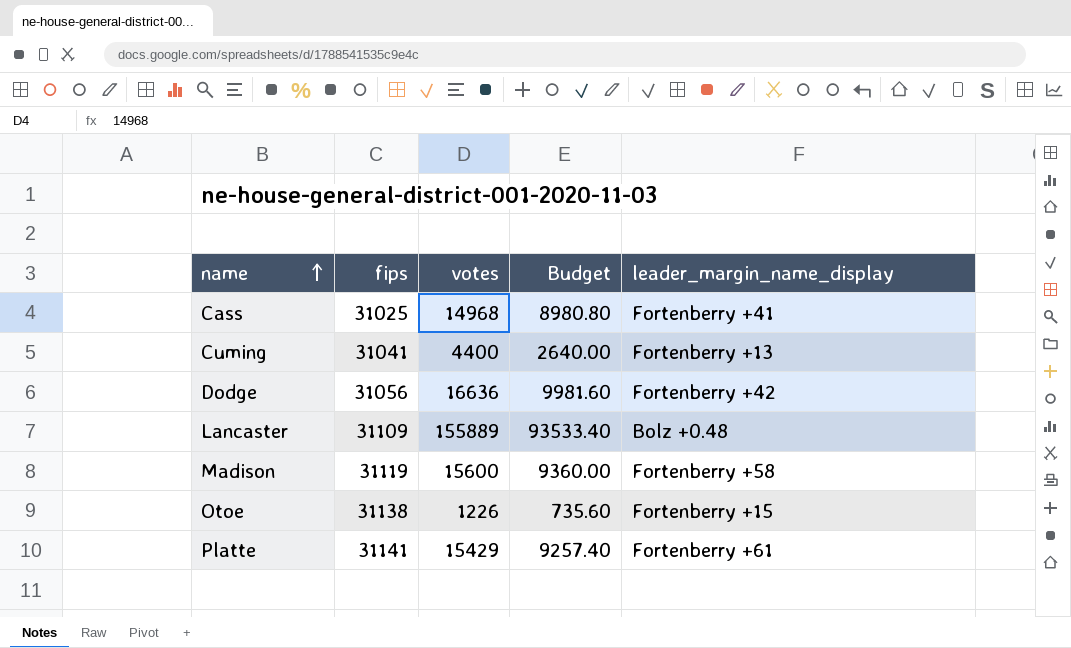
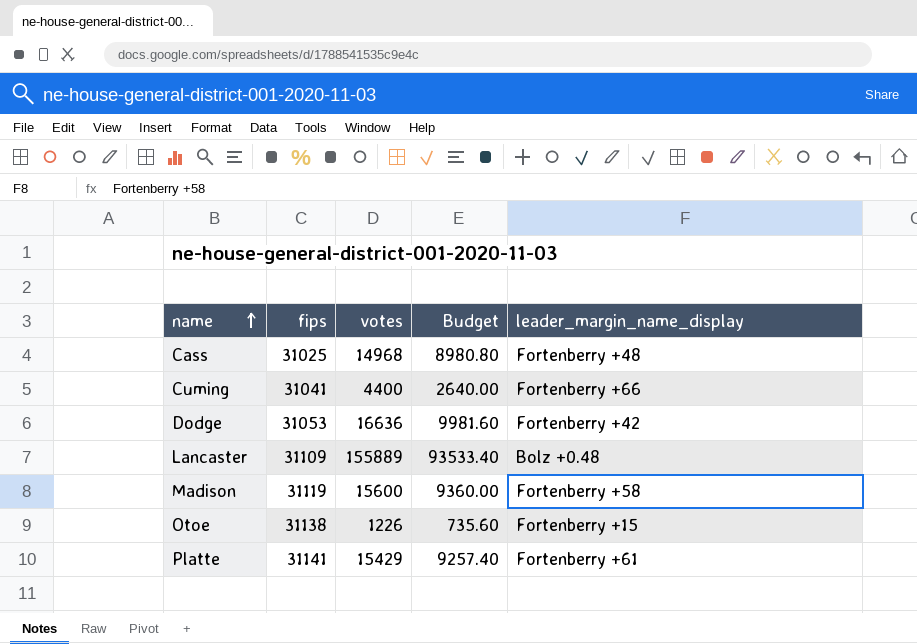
Cass | leader_margin_name_display: Fortenberry +41 -> Fortenberry +48
Cuming | leader_margin_name_display: Fortenberry +13 -> Fortenberry +66
Dodge | fips: 31056 -> 31053

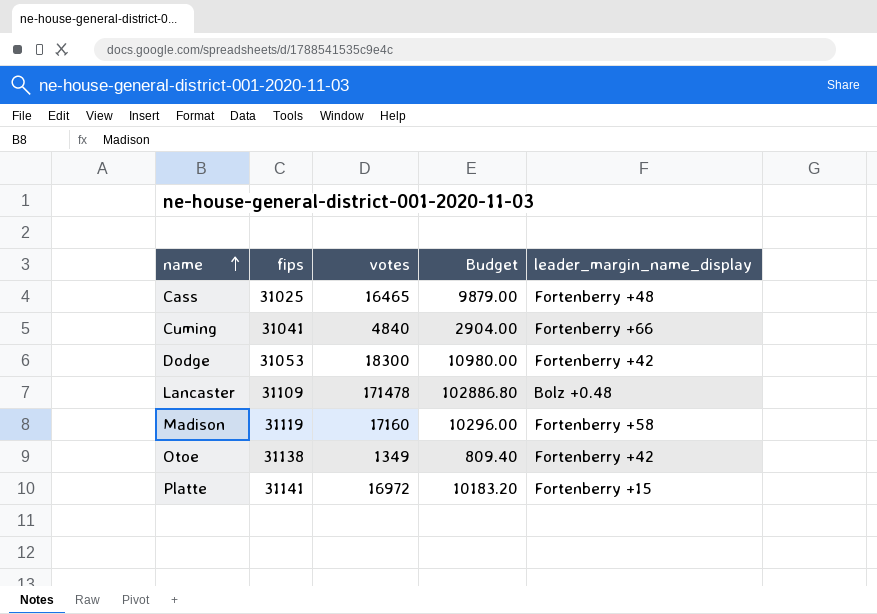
Cass | votes: 14968 -> 16465
Cass | Budget: 8980.80 -> 9879.00
Cuming | votes: 4400 -> 4840
Cuming | Budget: 2640.00 -> 2904.00
Dodge | votes: 16636 -> 18300
Dodge | Budget: 9981.60 -> 10980.00
Lancaster | votes: 155889 -> 171478
Lancaster | Budget: 93533.40 -> 102886.80
Madison | votes: 15600 -> 17160
Madison | Budget: 9360.00 -> 10296.00
Otoe | votes: 1226 -> 1349
Otoe | Budget: 735.60 -> 809.40
Otoe | leader_margin_name_display: Fortenberry +15 -> Fortenberry +42
Platte | votes: 15429 -> 16972
Platte | Budget: 9257.40 -> 10183.20
Platte | leader_margin_name_display: Fortenberry +61 -> Fortenberry +15

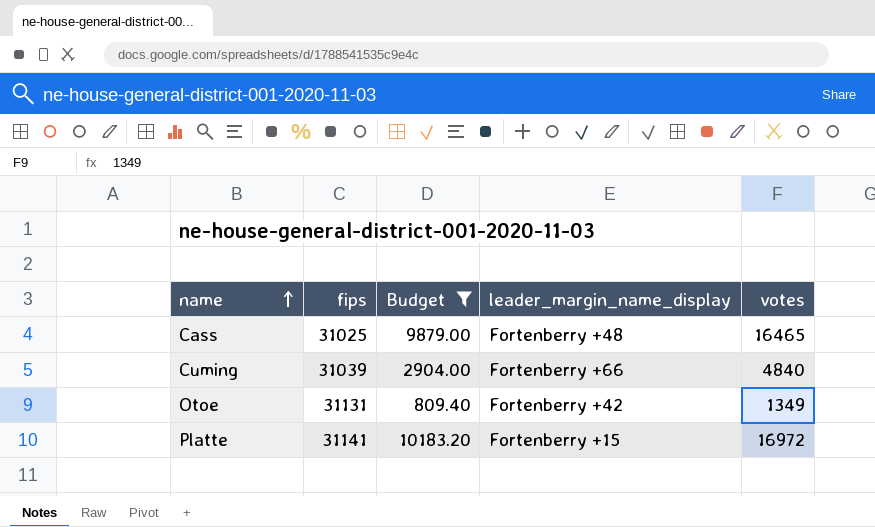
filter: none -> Budget <= 10183.20
column votes | position: 3 -> 5
Cuming | fips: 31041 -> 31039
Otoe | fips: 31138 -> 31131

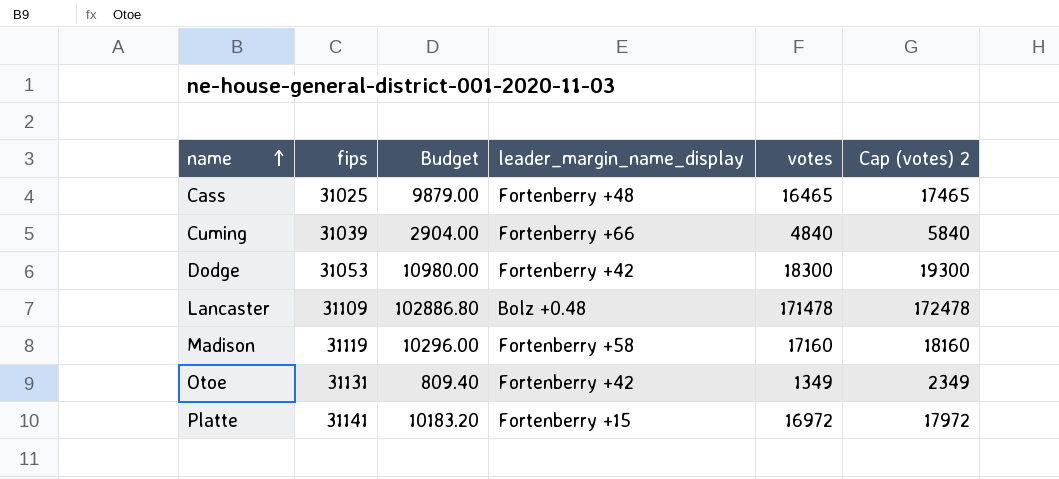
filter: Budget <= 10183.20 -> none
column Cap (votes) 2 | formula: none -> [votes] + 1000

